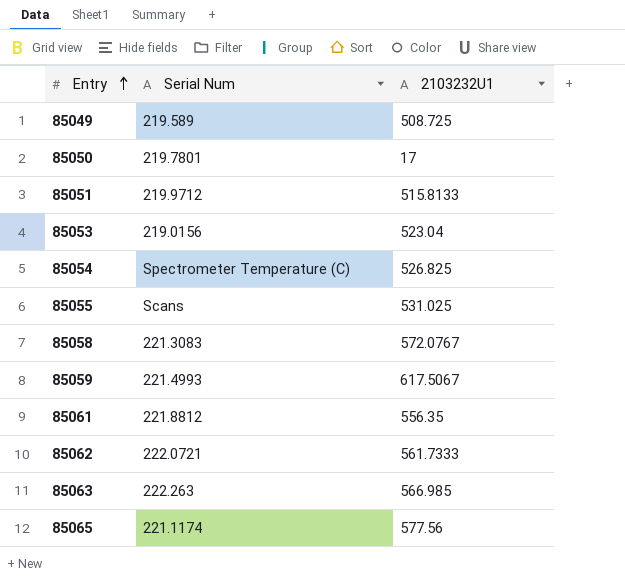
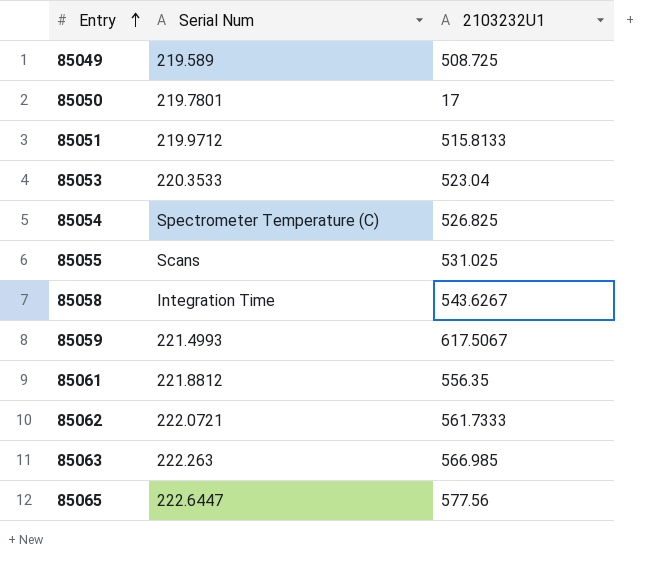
85053 | Serial Num: 219.0156 -> 220.3533
85058 | Serial Num: 221.3083 -> Integration Time
85058 | 2103232U1: 572.0767 -> 543.6267
85065 | Serial Num: 221.1174 -> 222.6447

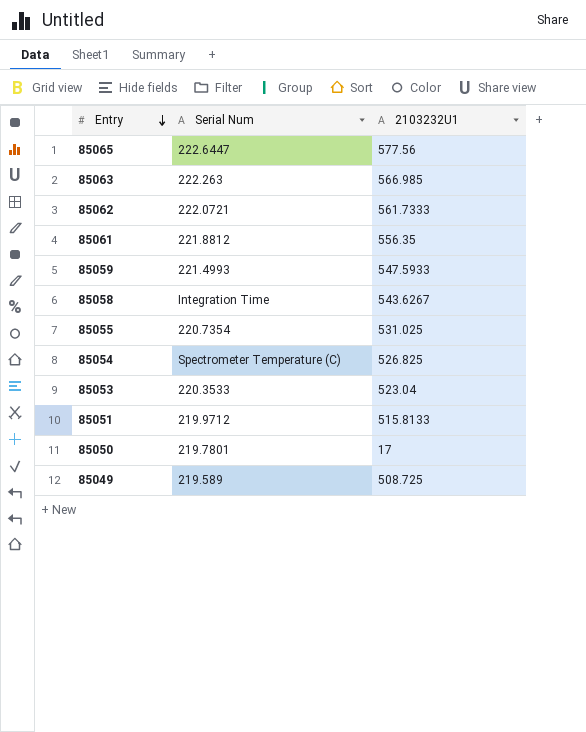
row order: Entry ascending -> Entry descending
85059 | 2103232U1: 617.5067 -> 547.5933
85055 | Serial Num: Scans -> 220.7354

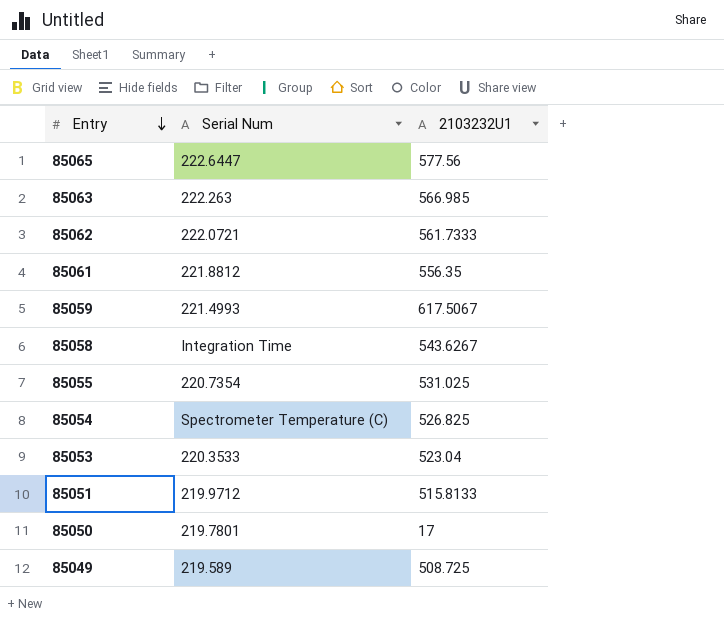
85059 | 2103232U1: 547.5933 -> 617.5067

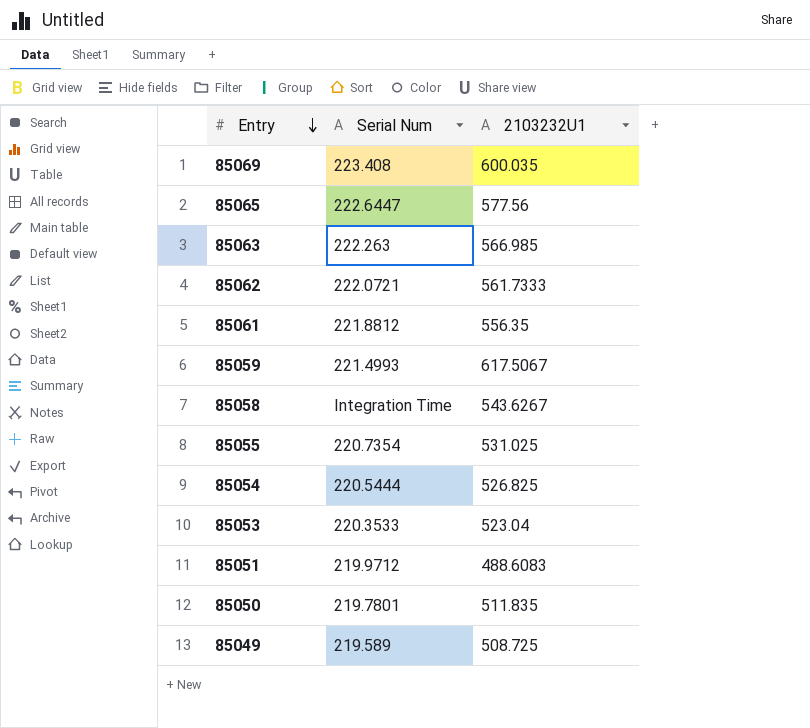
row 85069: none -> 223.408 | 600.035
85054 | Serial Num: Spectrometer Temperature (C) -> 220.5444
85051 | 2103232U1: 515.8133 -> 488.6083
85050 | 2103232U1: 17 -> 511.835

